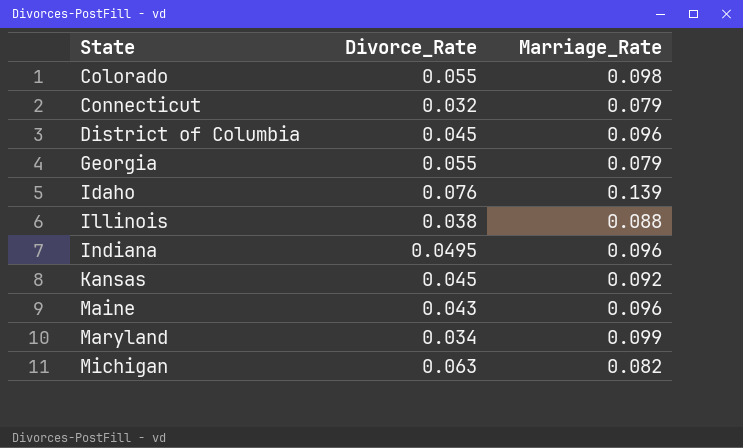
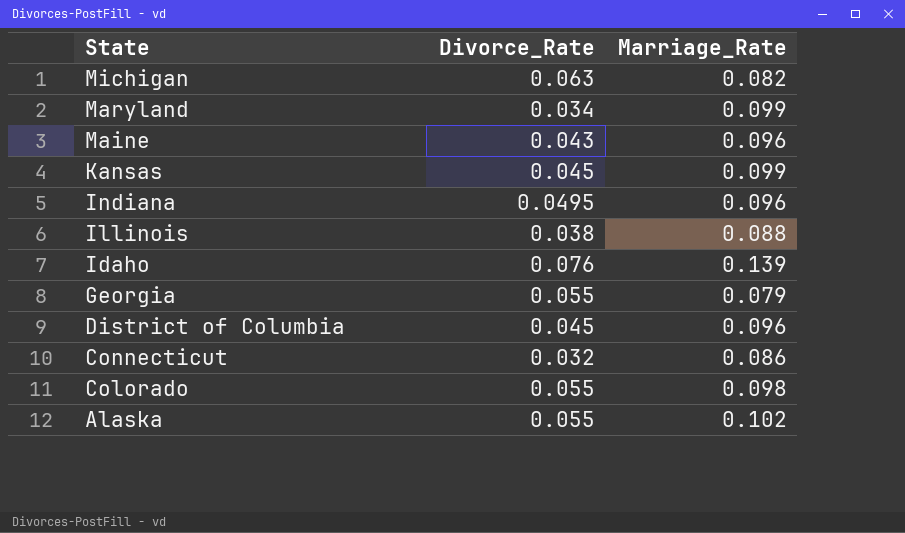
row order: State ascending -> State descending
Kansas | Marriage_Rate: 0.092 -> 0.099
Connecticut | Marriage_Rate: 0.079 -> 0.086
row Alaska: none -> 0.055 | 0.102

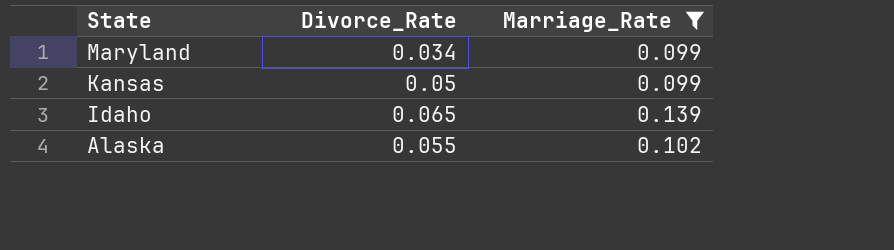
filter: none -> Marriage_Rate >= 0.099
Kansas | Divorce_Rate: 0.045 -> 0.05
Idaho | Divorce_Rate: 0.076 -> 0.065

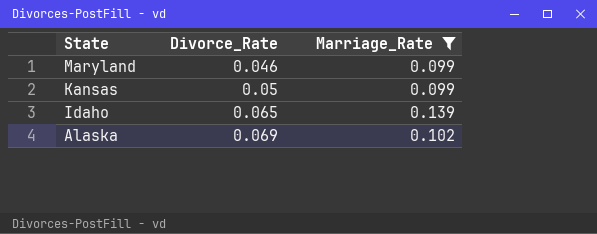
Maryland | Divorce_Rate: 0.034 -> 0.046
Alaska | Divorce_Rate: 0.055 -> 0.069

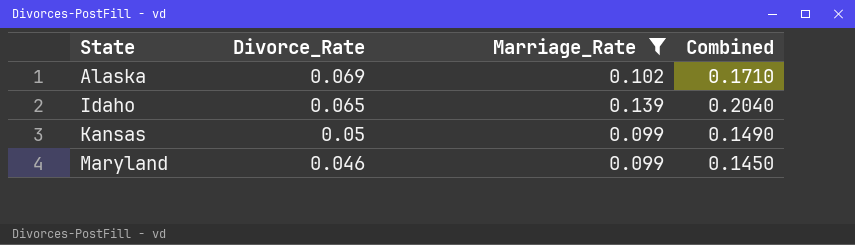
row order: State descending -> State ascending
column Combined | formula: none -> [Divorce_Rate] + [Marriage_Rate]

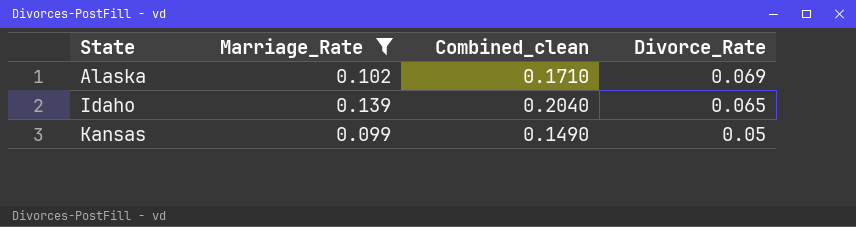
column name: Combined -> Combined_clean
column Divorce_Rate | position: 2 -> 4
row Maryland: 0.046 | 0.099 | 0.1450 -> none

